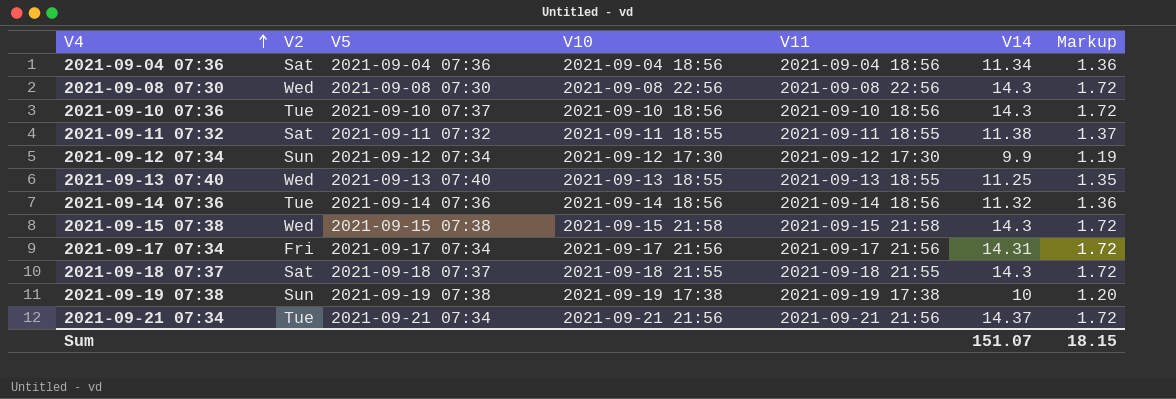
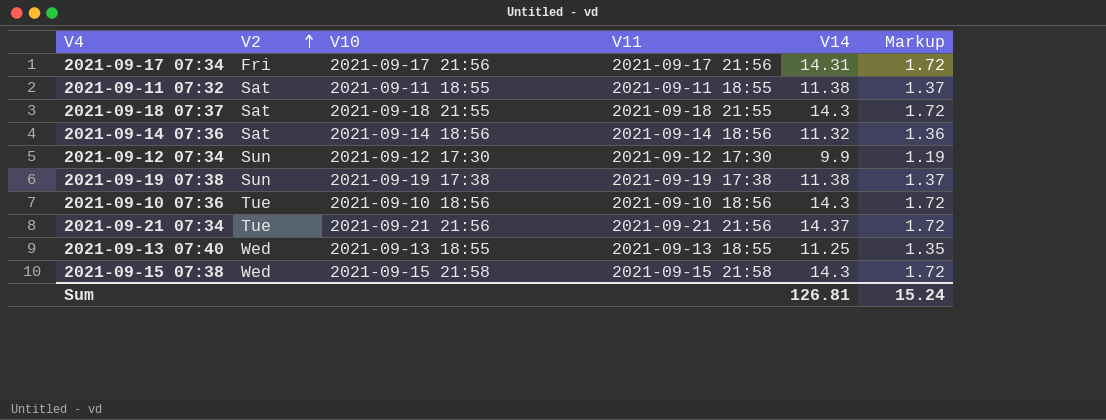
row order: V4 ascending -> V2 ascending
column V5 | position: 3 -> none
row 2021-09-04 07:36: Sat | 2021-09-04 07:36 | 2021-09-04 18:56 | 2021-09-04 18:56 | 11.34 | 1.36 -> none
row 2021-09-08 07:30: Wed | 2021-09-08 07:30 | 2021-09-08 22:56 | 2021-09-08 22:56 | 14.3 | 1.72 -> none
2021-09-14 07:36 | V2: Tue -> Sat
2021-09-19 07:38 | V14: 10 -> 11.38
2021-09-19 07:38 | Markup: 1.20 -> 1.37
Sum | V14: 151.07 -> 126.81
Sum | Markup: 18.15 -> 15.24

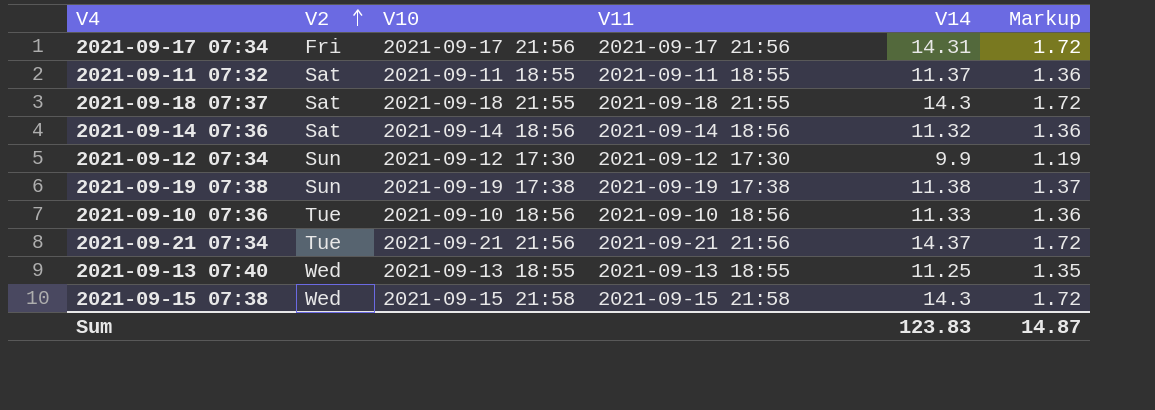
2021-09-11 07:32 | V14: 11.38 -> 11.37
2021-09-11 07:32 | Markup: 1.37 -> 1.36
2021-09-10 07:36 | V14: 14.3 -> 11.33
2021-09-10 07:36 | Markup: 1.72 -> 1.36
Sum | V14: 126.81 -> 123.83
Sum | Markup: 15.24 -> 14.87

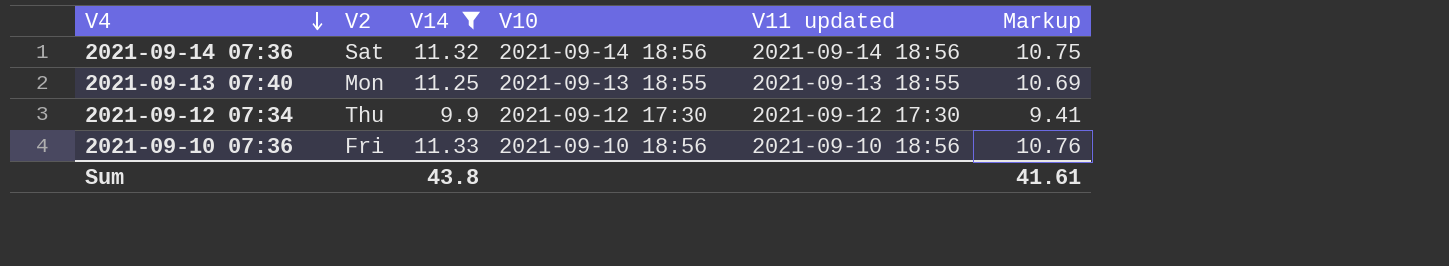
filter: none -> V14 <= 11.33
row order: V2 ascending -> V4 descending
column V14 | position: 5 -> 3
column name: V11 -> V11 updated
column Markup | formula: [V14] * 0.12 -> [V14] * 0.95
2021-09-13 07:40 | V2: Wed -> Mon
2021-09-12 07:34 | V2: Sun -> Thu
2021-09-10 07:36 | V2: Tue -> Fri
Sum | V14: 123.83 -> 43.8
Sum | Markup: 14.87 -> 41.61

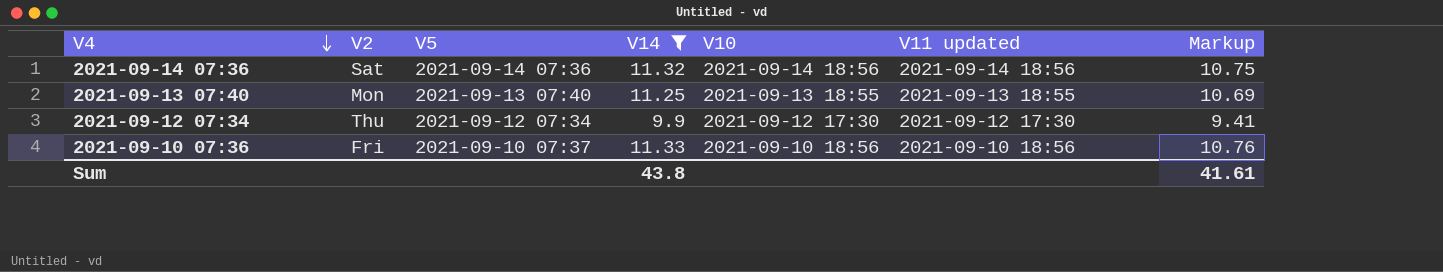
column V5 | position: none -> 3

